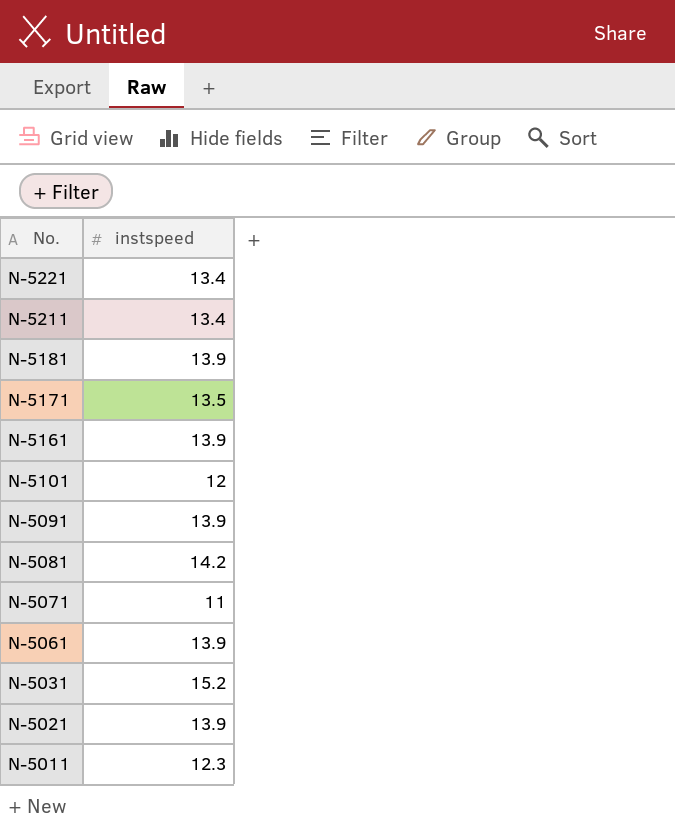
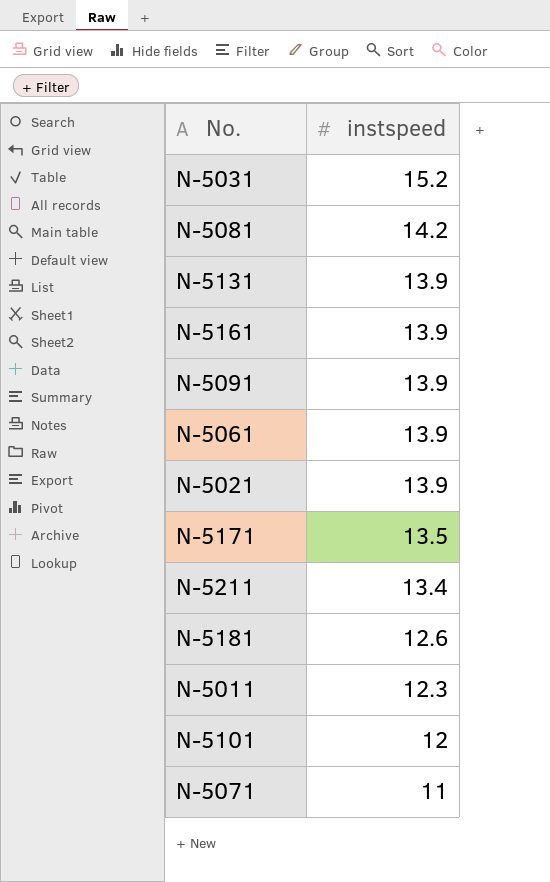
row order: No. descending -> instspeed descending
row N-5221: 13.4 -> none
row N-5131: none -> 13.9
N-5181 | instspeed: 13.9 -> 12.6

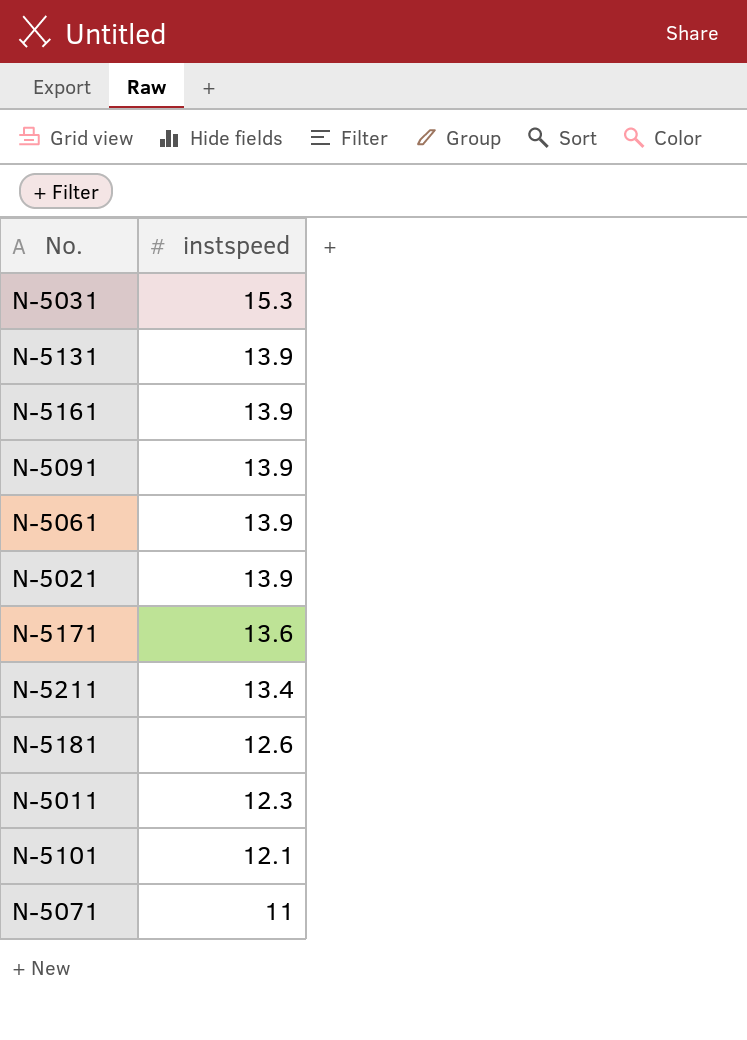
row N-5081: 14.2 -> none
N-5031 | instspeed: 15.2 -> 15.3
N-5171 | instspeed: 13.5 -> 13.6
N-5101 | instspeed: 12 -> 12.1

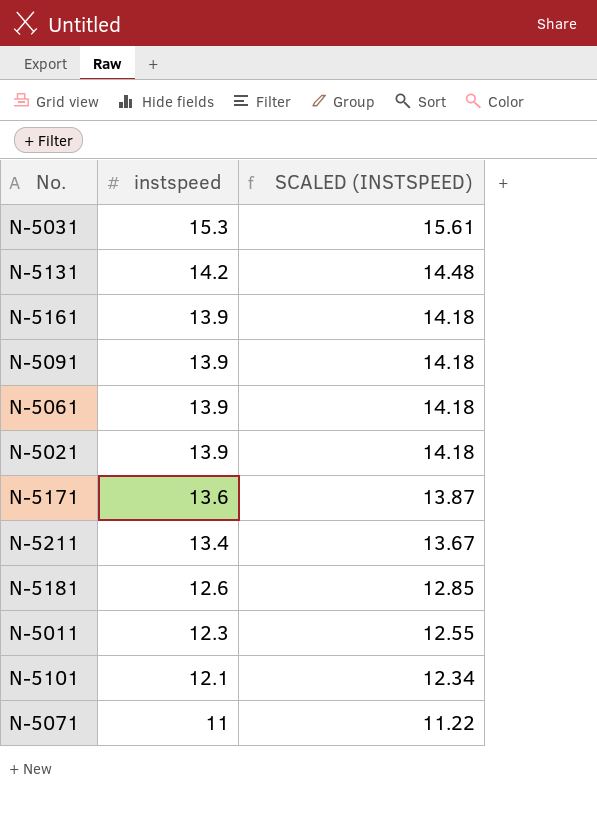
column SCALED (INSTSPEED) | formula: none -> [instspeed] * 1.02
N-5131 | instspeed: 13.9 -> 14.2

